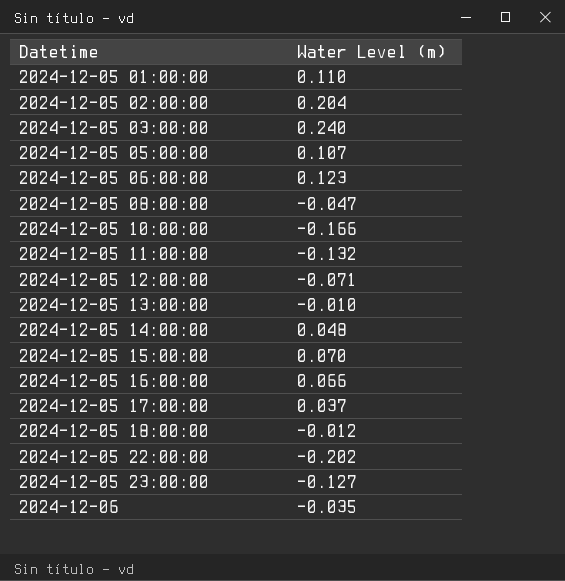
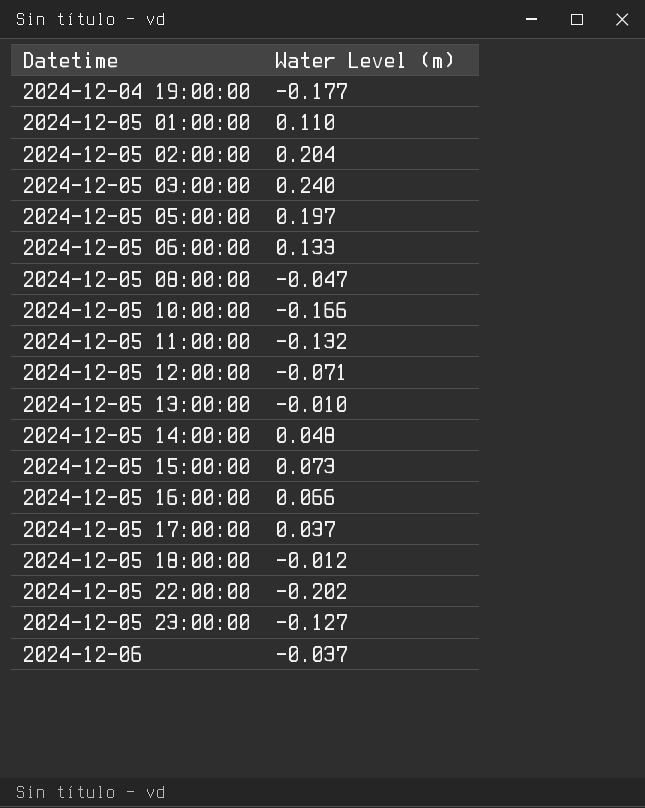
row 2024-12-04 19:00:00: none -> -0.177
2024-12-05 05:00:00 | Water Level (m): 0.107 -> 0.197
2024-12-05 06:00:00 | Water Level (m): 0.123 -> 0.133
2024-12-05 15:00:00 | Water Level (m): 0.070 -> 0.073
2024-12-06 | Water Level (m): -0.035 -> -0.037

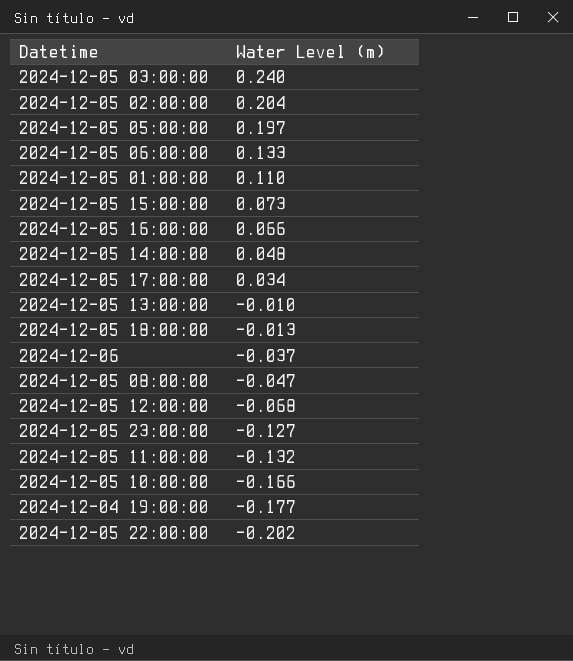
row order: Datetime ascending -> Water Level (m) descending
2024-12-05 17:00:00 | Water Level (m): 0.037 -> 0.034
2024-12-05 18:00:00 | Water Level (m): -0.012 -> -0.013
2024-12-05 12:00:00 | Water Level (m): -0.071 -> -0.068

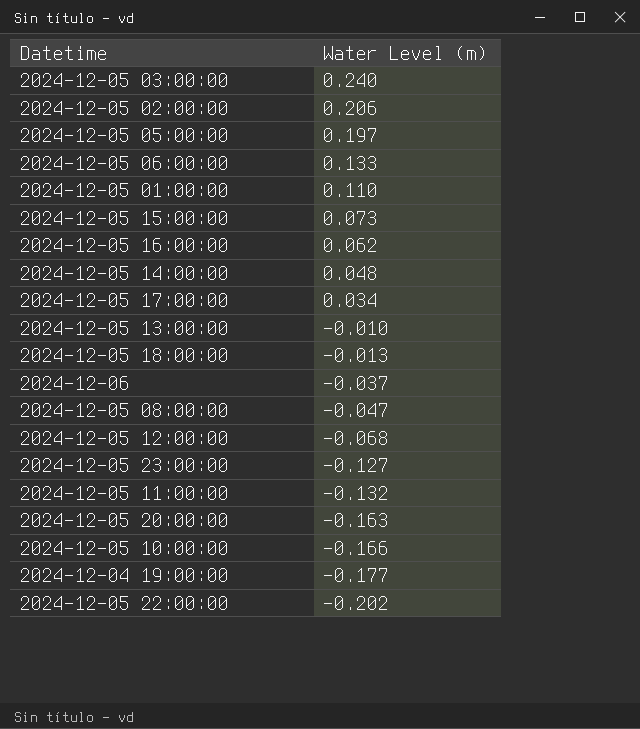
2024-12-05 02:00:00 | Water Level (m): 0.204 -> 0.206
2024-12-05 16:00:00 | Water Level (m): 0.066 -> 0.062
row 2024-12-05 20:00:00: none -> -0.163

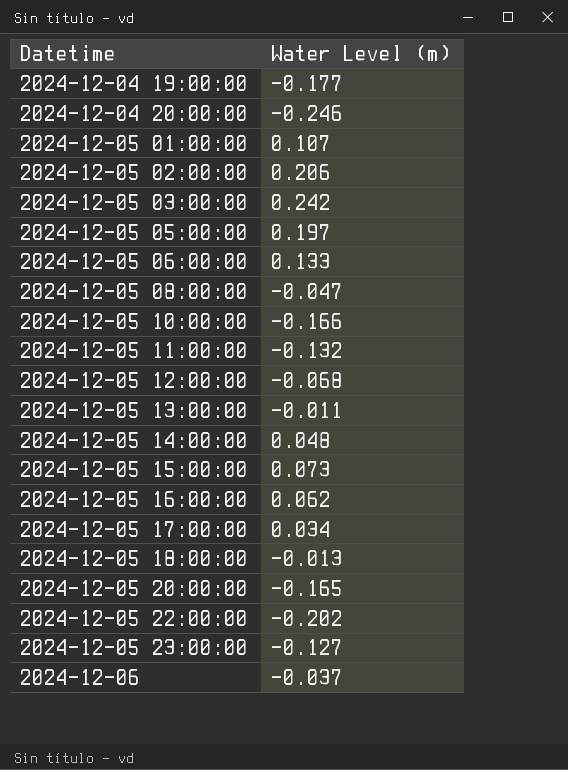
row order: Water Level (m) descending -> Datetime ascending
row 2024-12-04 20:00:00: none -> -0.246
2024-12-05 01:00:00 | Water Level (m): 0.110 -> 0.107
2024-12-05 03:00:00 | Water Level (m): 0.240 -> 0.242
2024-12-05 13:00:00 | Water Level (m): -0.010 -> -0.011
2024-12-05 20:00:00 | Water Level (m): -0.163 -> -0.165

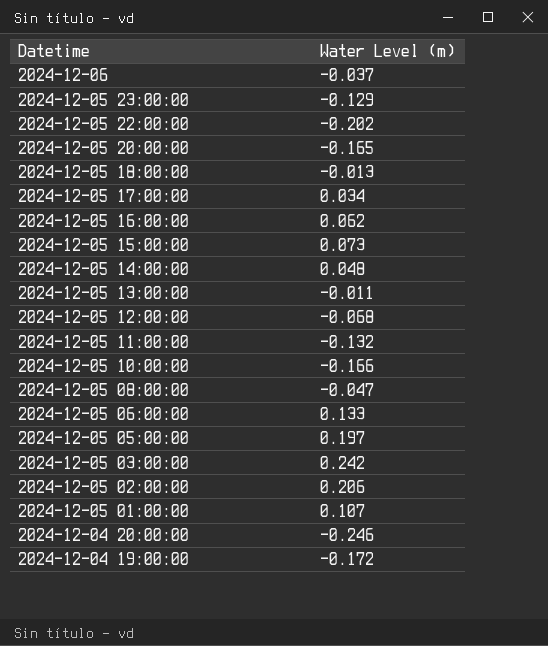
row order: Datetime ascending -> Datetime descending
2024-12-05 23:00:00 | Water Level (m): -0.127 -> -0.129
2024-12-04 19:00:00 | Water Level (m): -0.177 -> -0.172

